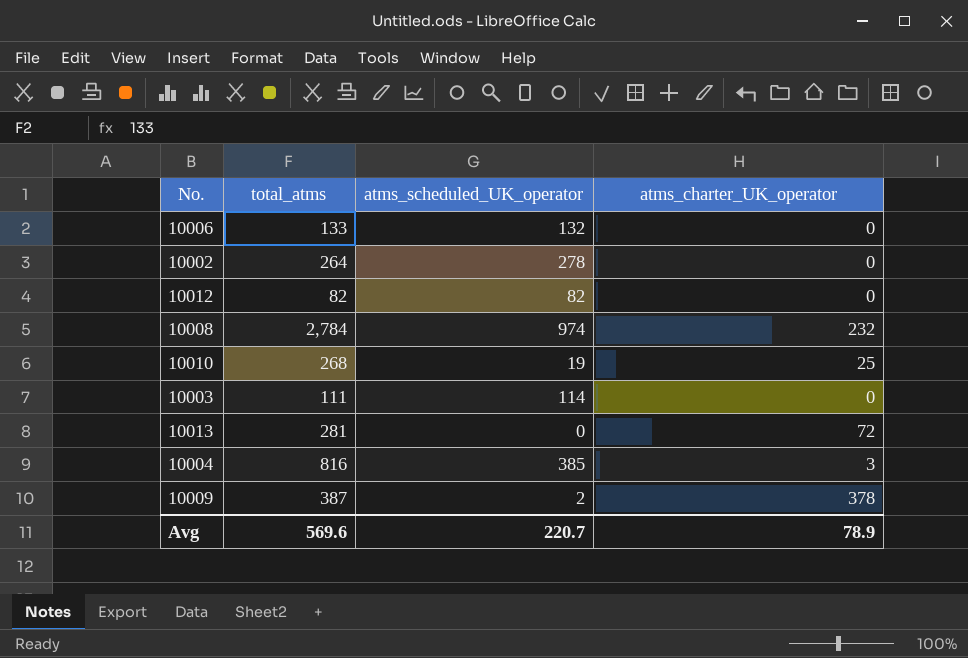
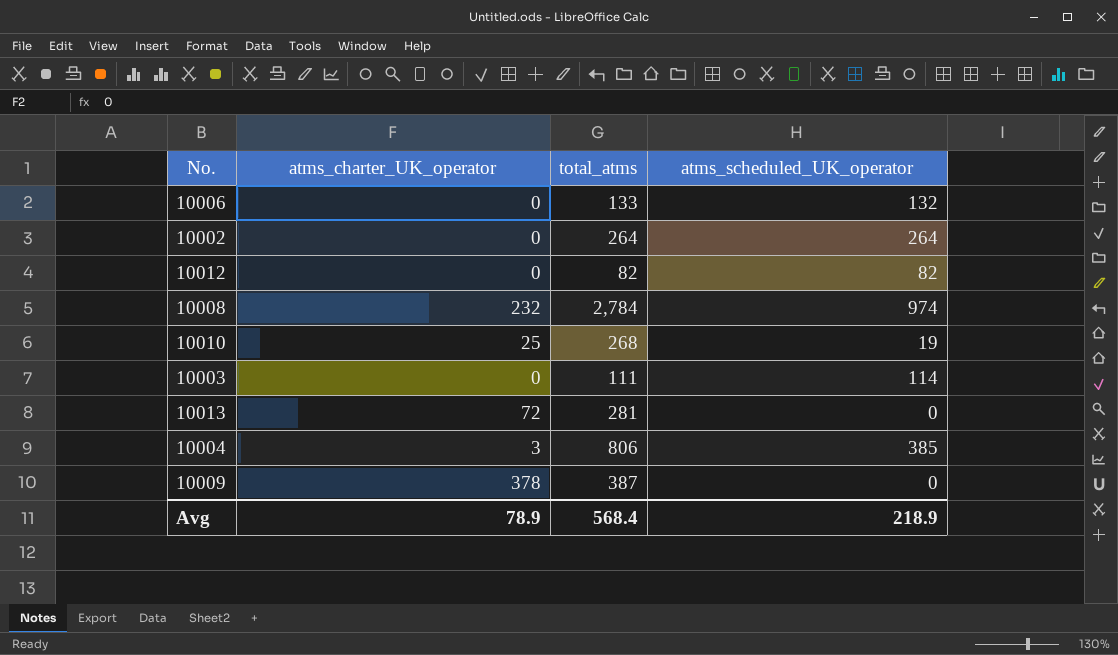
column atms_charter_UK_operator | position: 4 -> 2
10002 | atms_scheduled_UK_operator: 278 -> 264
10004 | total_atms: 816 -> 806
10009 | atms_scheduled_UK_operator: 2 -> 0
Avg | total_atms: 569.6 -> 568.4
Avg | atms_scheduled_UK_operator: 220.7 -> 218.9

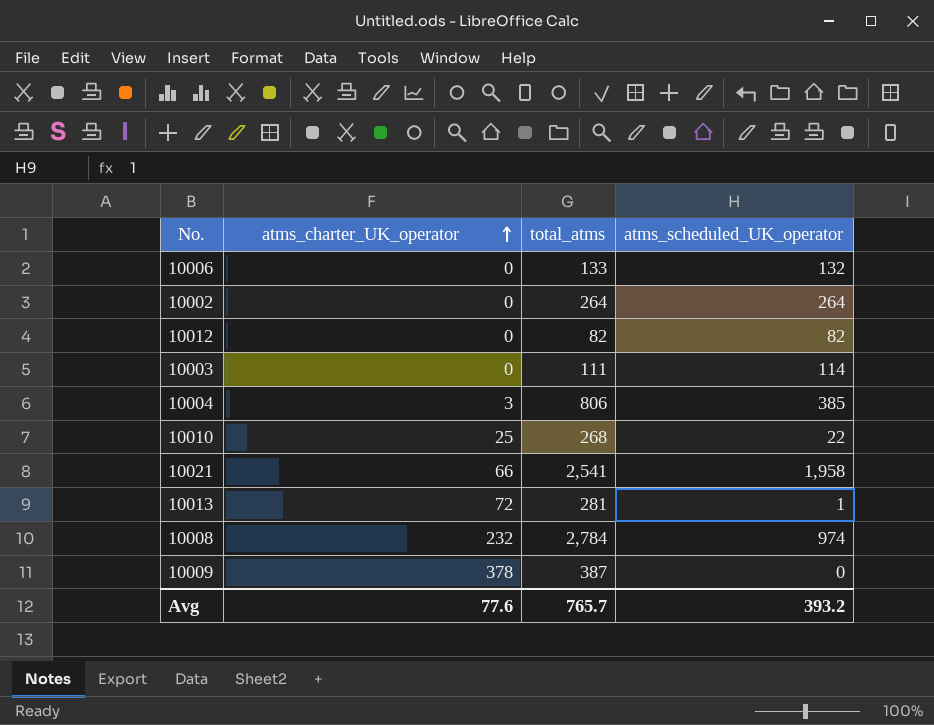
row order: none -> atms_charter_UK_operator ascending
10010 | atms_scheduled_UK_operator: 19 -> 22
row 10021: none -> 66 | 2,541 | 1,958
10013 | atms_scheduled_UK_operator: 0 -> 1
Avg | atms_charter_UK_operator: 78.9 -> 77.6
Avg | total_atms: 568.4 -> 765.7
Avg | atms_scheduled_UK_operator: 218.9 -> 393.2

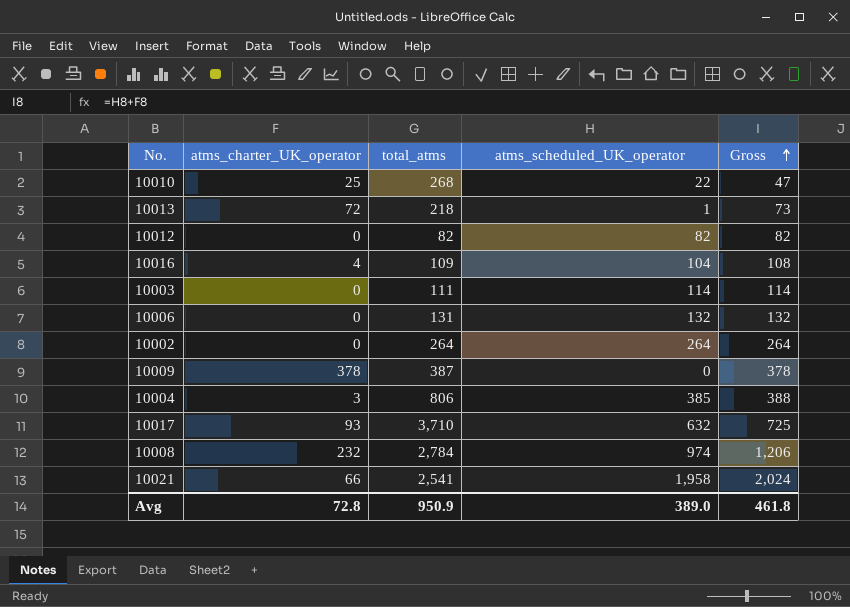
row order: atms_charter_UK_operator ascending -> Gross ascending
column Gross | formula: none -> [atms_charter_UK_operator] + [atms_scheduled_UK_operator]
10013 | total_atms: 281 -> 218
row 10016: none -> 4 | 109 | 104 | 108
10006 | total_atms: 133 -> 131
row 10017: none -> 93 | 3,710 | 632 | 725
Avg | atms_charter_UK_operator: 77.6 -> 72.8
Avg | total_atms: 765.7 -> 950.9
Avg | atms_scheduled_UK_operator: 393.2 -> 389.0

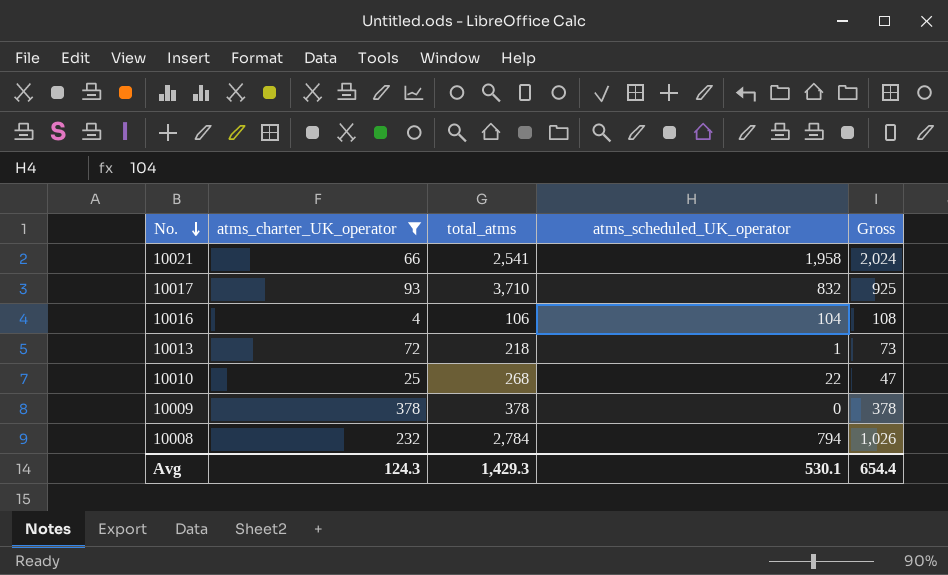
filter: none -> atms_charter_UK_operator >= 4
row order: Gross ascending -> No. descending
10017 | atms_scheduled_UK_operator: 632 -> 832
10017 | Gross: 725 -> 925
10016 | total_atms: 109 -> 106
10009 | total_atms: 387 -> 378
10008 | atms_scheduled_UK_operator: 974 -> 794
10008 | Gross: 1,206 -> 1,026
Avg | atms_charter_UK_operator: 72.8 -> 124.3
Avg | total_atms: 950.9 -> 1,429.3
Avg | atms_scheduled_UK_operator: 389.0 -> 530.1
Avg | Gross: 461.8 -> 654.4

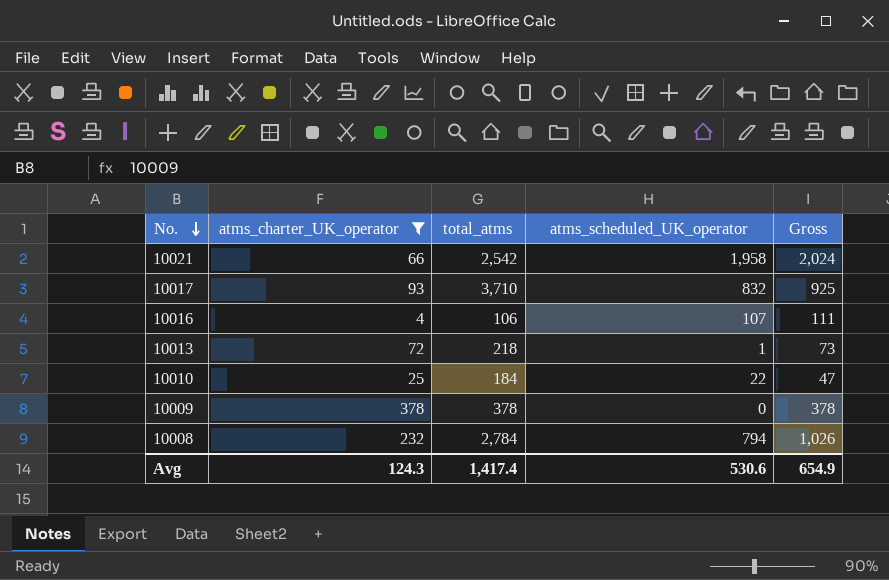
10021 | total_atms: 2,541 -> 2,542
10016 | atms_scheduled_UK_operator: 104 -> 107
10016 | Gross: 108 -> 111
10010 | total_atms: 268 -> 184
Avg | total_atms: 1,429.3 -> 1,417.4
Avg | atms_scheduled_UK_operator: 530.1 -> 530.6
Avg | Gross: 654.4 -> 654.9

